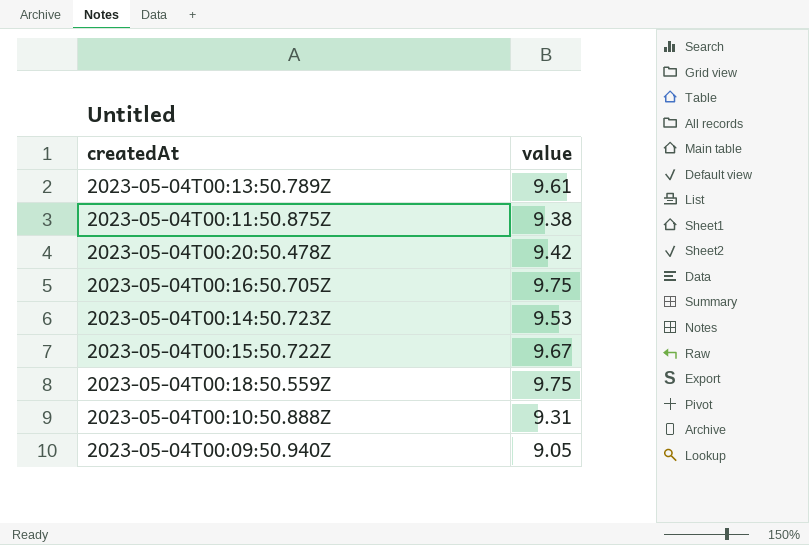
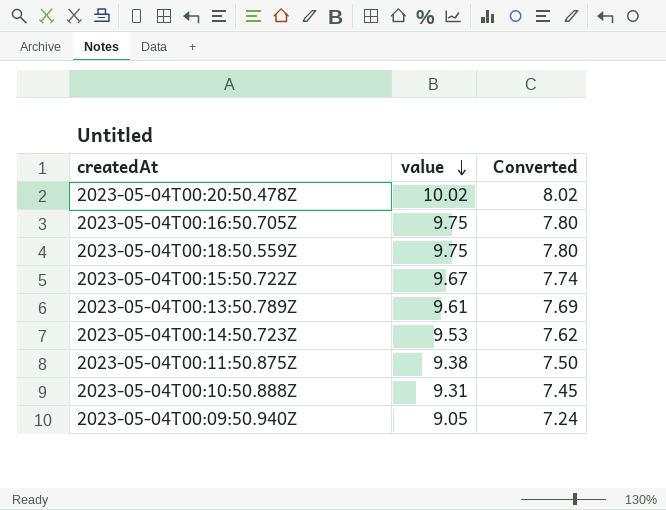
row order: none -> value descending
column Converted | formula: none -> [value] * 0.8
2023-05-04T00:20:50.478Z | value: 9.42 -> 10.02

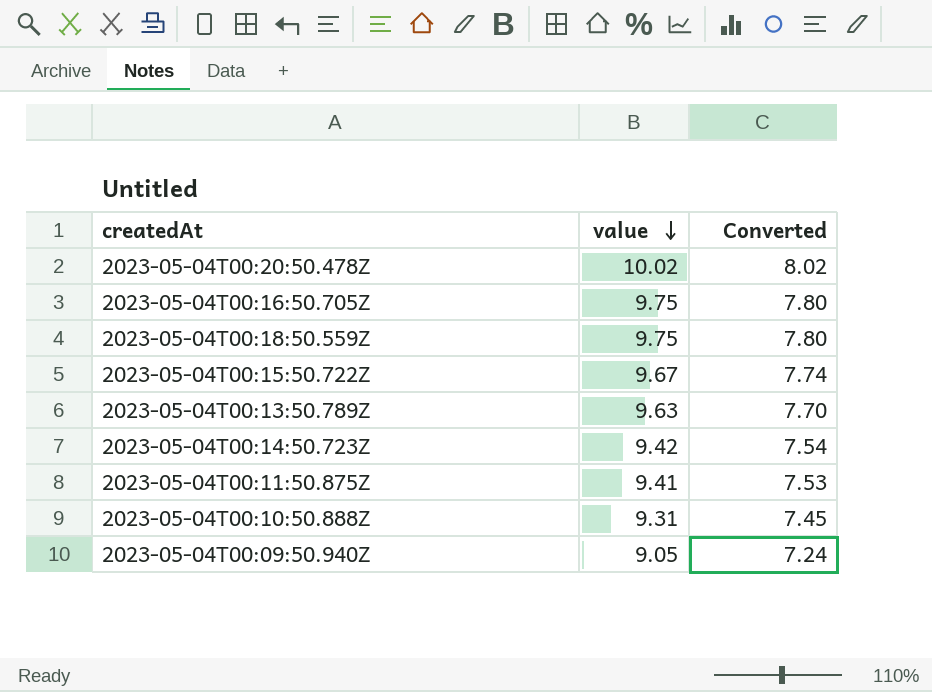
2023-05-04T00:13:50.789Z | value: 9.61 -> 9.63
2023-05-04T00:13:50.789Z | Converted: 7.69 -> 7.70
2023-05-04T00:14:50.723Z | value: 9.53 -> 9.42
2023-05-04T00:14:50.723Z | Converted: 7.62 -> 7.54
2023-05-04T00:11:50.875Z | value: 9.38 -> 9.41
2023-05-04T00:11:50.875Z | Converted: 7.50 -> 7.53

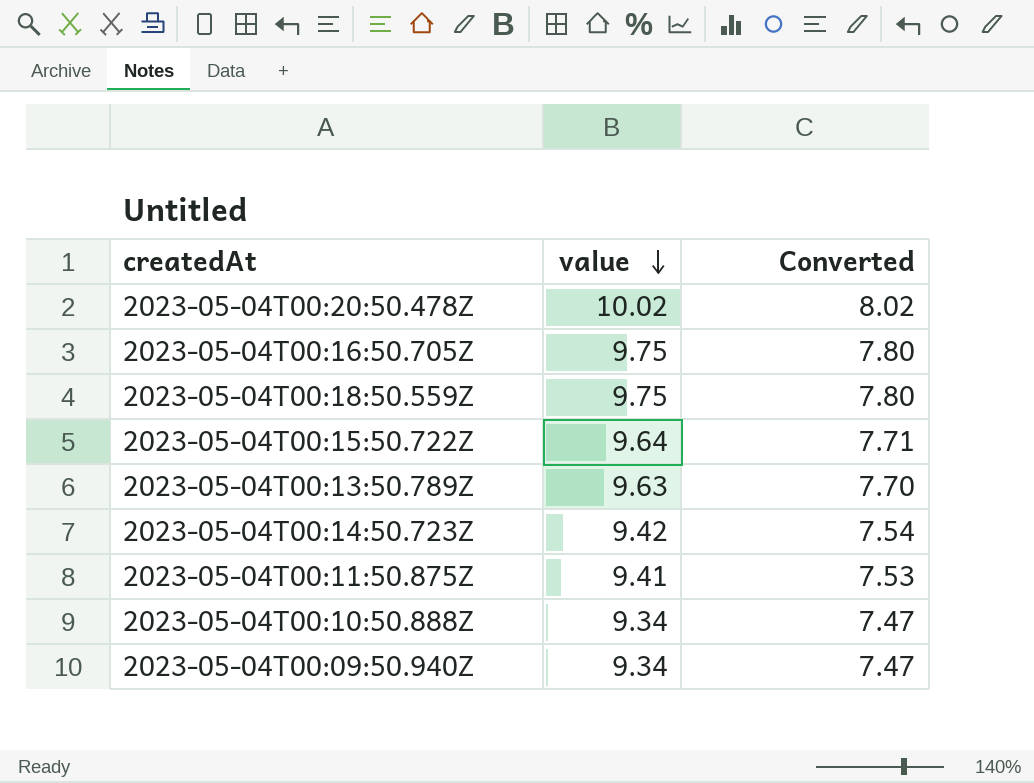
2023-05-04T00:15:50.722Z | value: 9.67 -> 9.64
2023-05-04T00:15:50.722Z | Converted: 7.74 -> 7.71
2023-05-04T00:10:50.888Z | value: 9.31 -> 9.34
2023-05-04T00:10:50.888Z | Converted: 7.45 -> 7.47
2023-05-04T00:09:50.940Z | value: 9.05 -> 9.34
2023-05-04T00:09:50.940Z | Converted: 7.24 -> 7.47

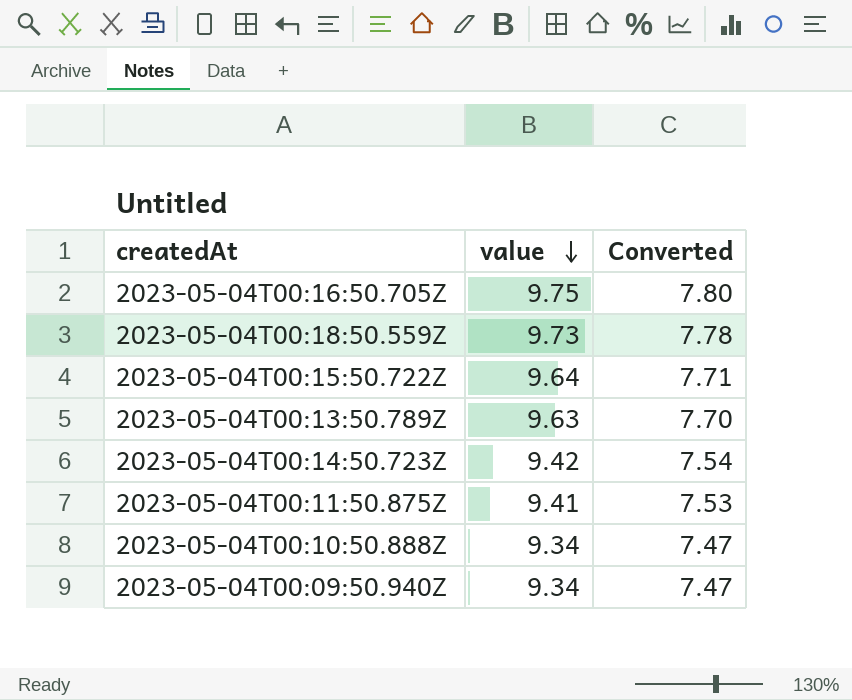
row 2023-05-04T00:20:50.478Z: 10.02 | 8.02 -> none
2023-05-04T00:18:50.559Z | value: 9.75 -> 9.73
2023-05-04T00:18:50.559Z | Converted: 7.80 -> 7.78

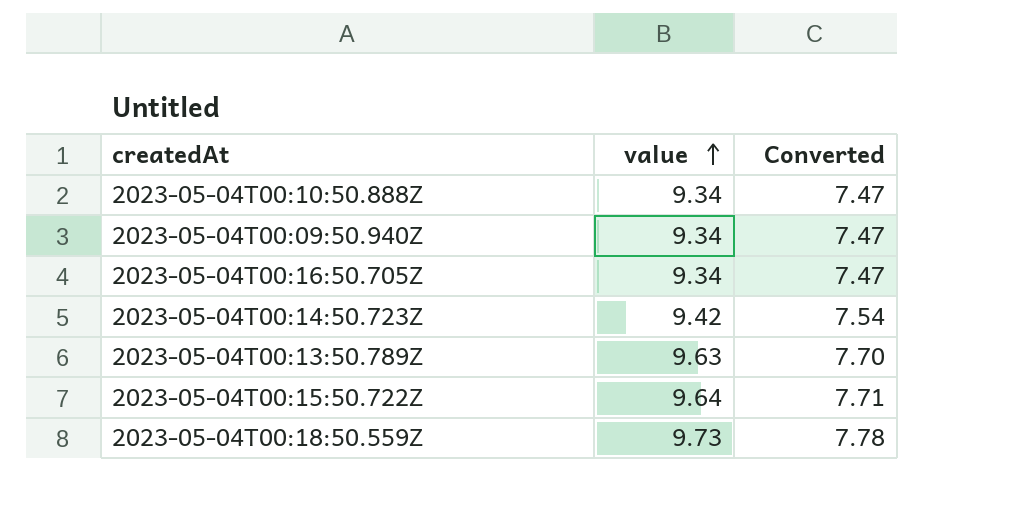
row order: value descending -> value ascending
row 2023-05-04T00:11:50.875Z: 9.41 | 7.53 -> none
2023-05-04T00:16:50.705Z | value: 9.75 -> 9.34
2023-05-04T00:16:50.705Z | Converted: 7.80 -> 7.47

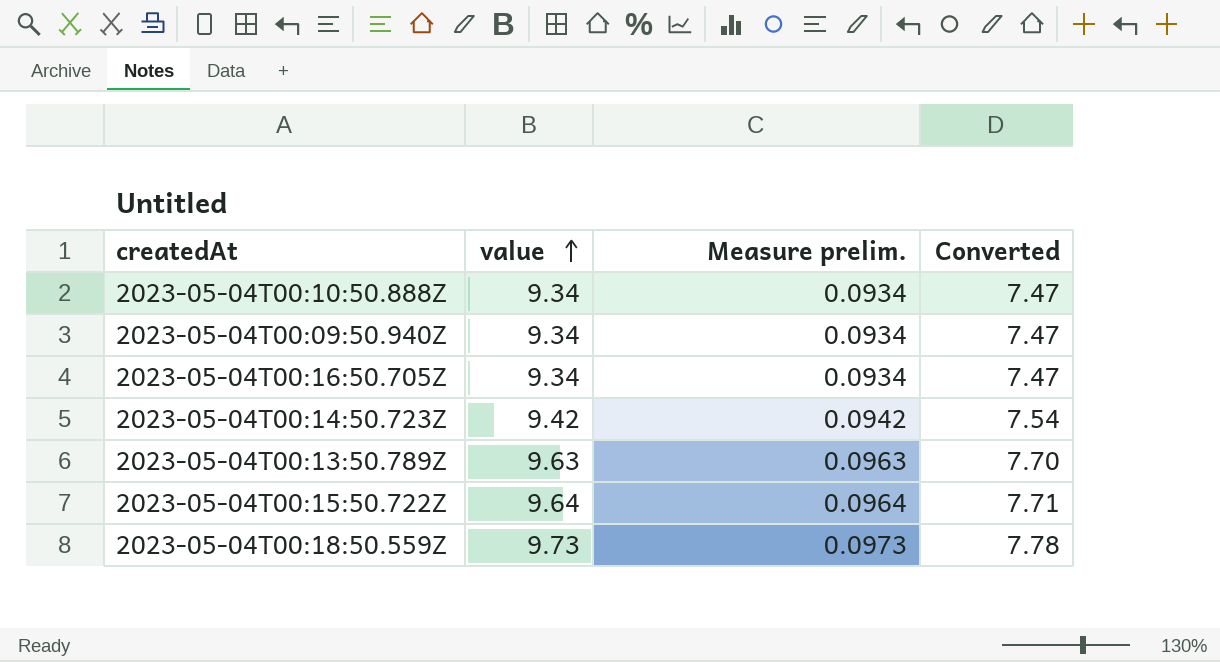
column Measure prelim. | formula: none -> [value] * 0.01

